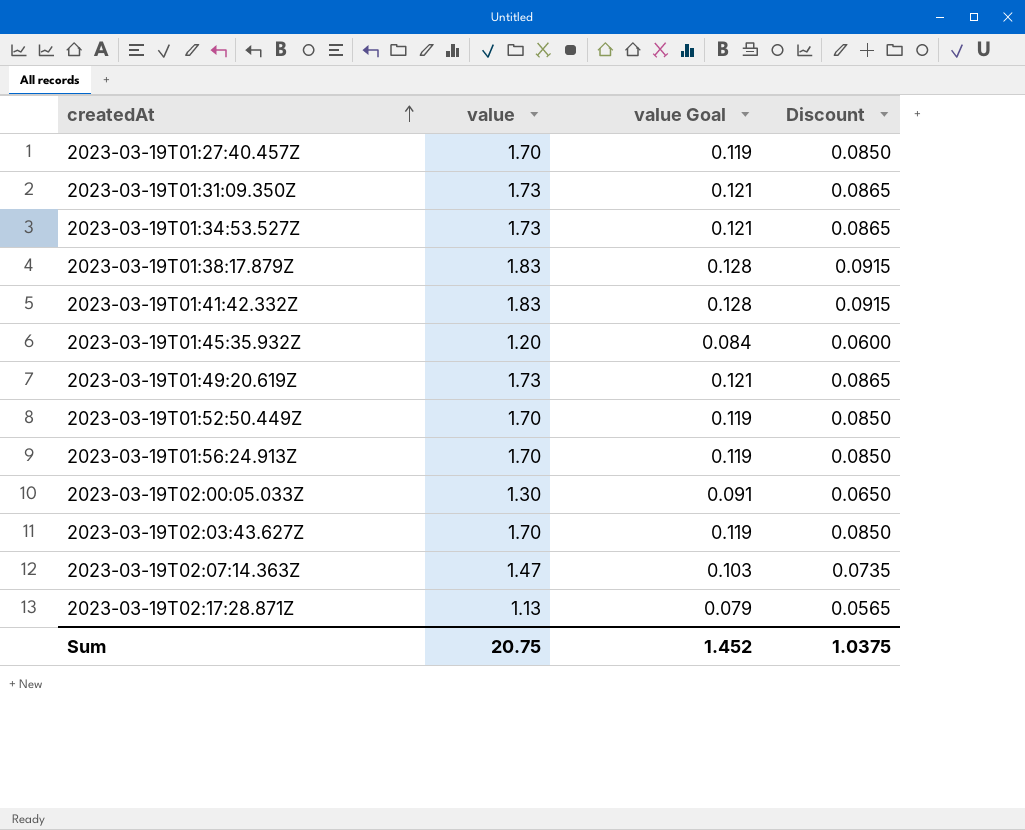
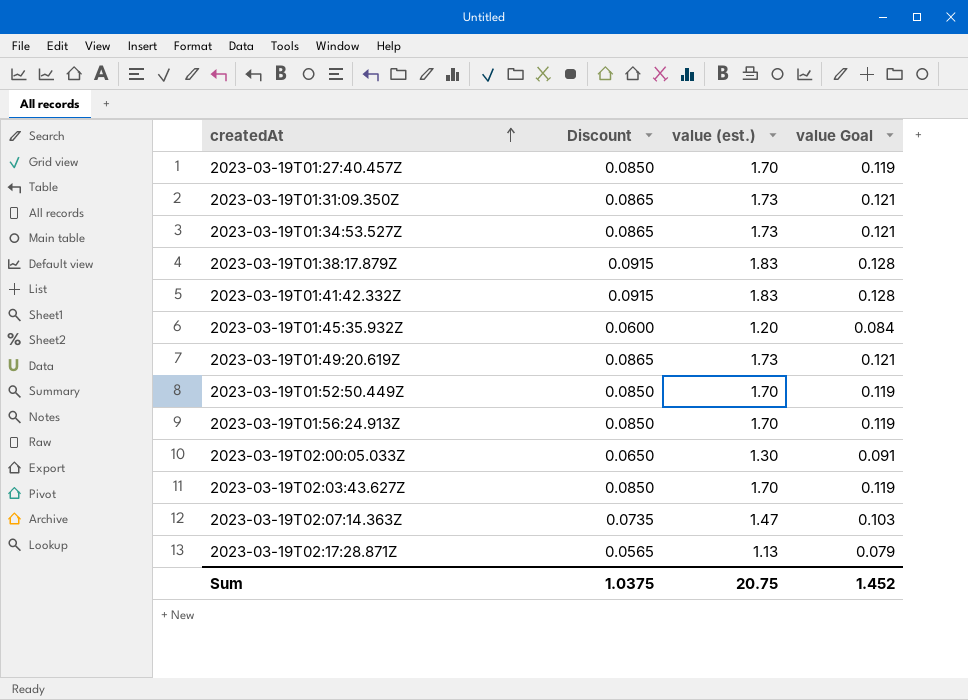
column Discount | position: 4 -> 2
column name: value -> value (est.)

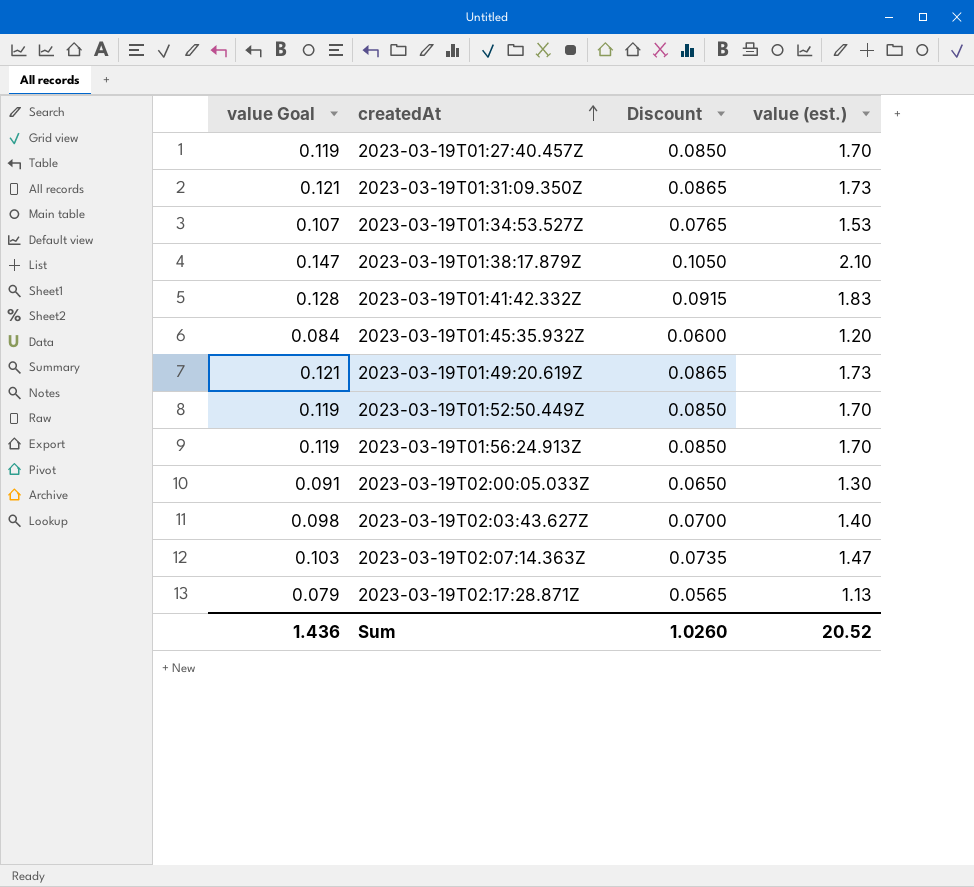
column value Goal | position: 4 -> 1
2023-03-19T01:34:53.527Z | value Goal: 0.121 -> 0.107
2023-03-19T01:34:53.527Z | Discount: 0.0865 -> 0.0765
2023-03-19T01:34:53.527Z | value (est.): 1.73 -> 1.53
2023-03-19T01:38:17.879Z | value Goal: 0.128 -> 0.147
2023-03-19T01:38:17.879Z | Discount: 0.0915 -> 0.1050
2023-03-19T01:38:17.879Z | value (est.): 1.83 -> 2.10
2023-03-19T02:03:43.627Z | value Goal: 0.119 -> 0.098
2023-03-19T02:03:43.627Z | Discount: 0.0850 -> 0.0700
2023-03-19T02:03:43.627Z | value (est.): 1.70 -> 1.40
Sum | value Goal: 1.452 -> 1.436
Sum | Discount: 1.0375 -> 1.0260
Sum | value (est.): 20.75 -> 20.52

